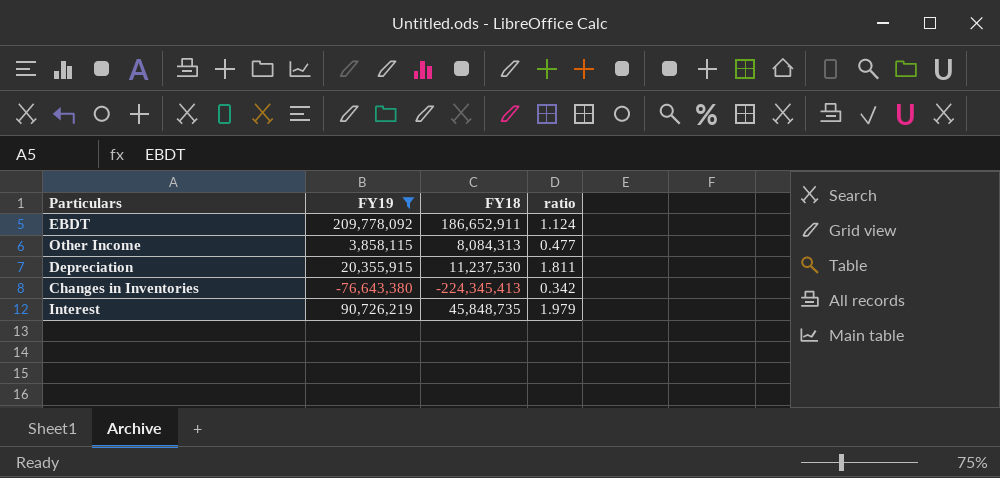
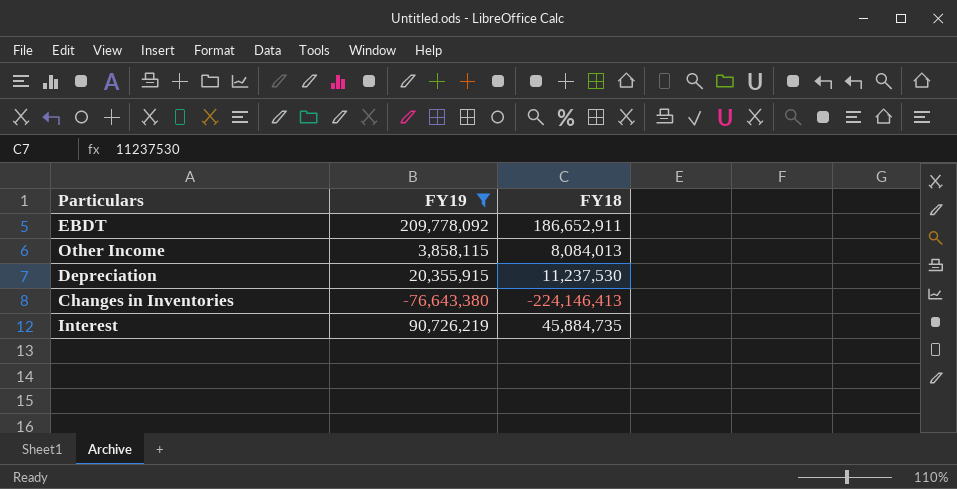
column ratio | formula: [FY19] / [FY18] -> none
Other Income | FY18: 8,084,313 -> 8,084,013
Changes in Inventories | FY18: -224,345,413 -> -224,146,413
Interest | FY18: 45,848,735 -> 45,884,735

